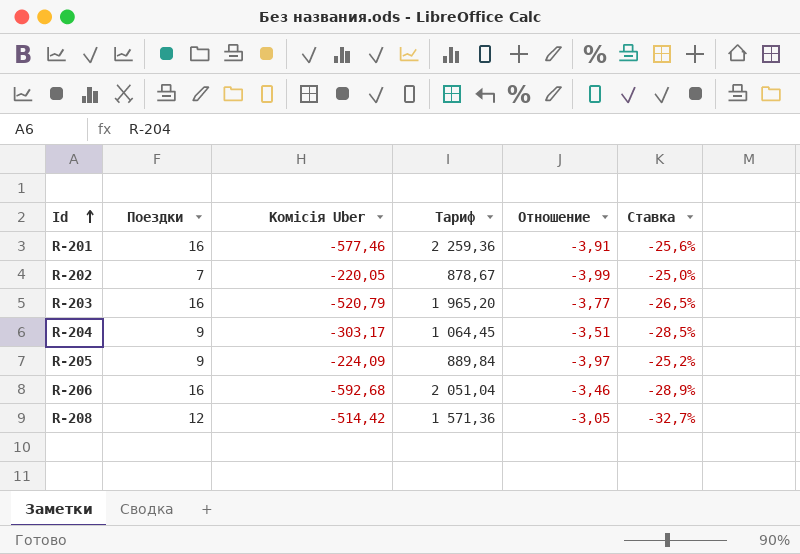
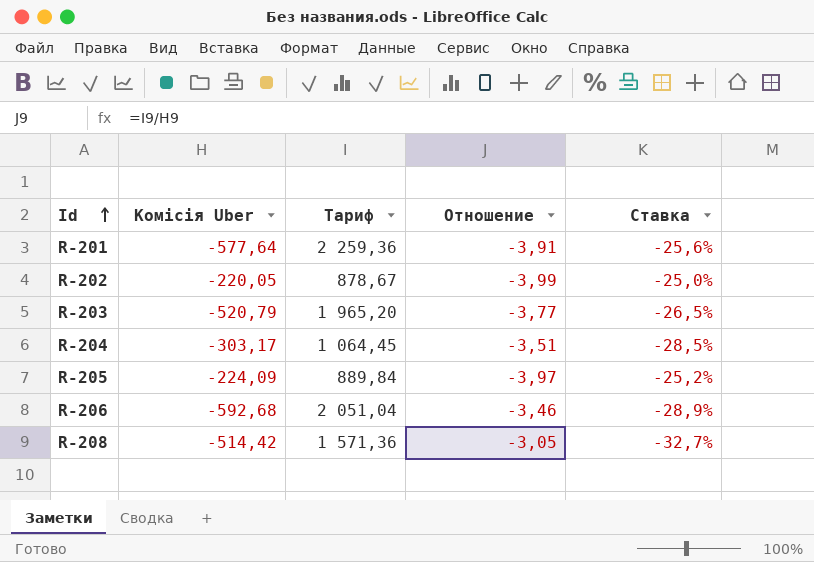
column Поездки | position: 2 -> none
R-201 | Комісія Uber: -577,46 -> -577,64

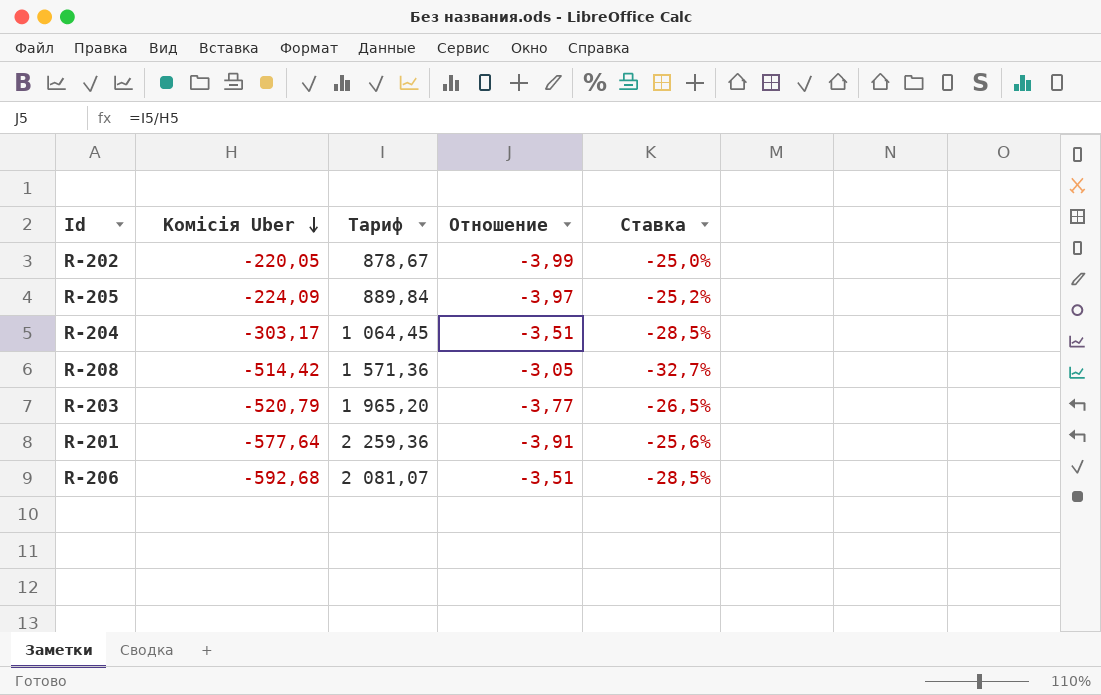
row order: Id ascending -> Комісія Uber descending
R-206 | Тариф: 2 051,04 -> 2 081,07
R-206 | Отношение: -3,46 -> -3,51
R-206 | Ставка: -28,9% -> -28,5%

